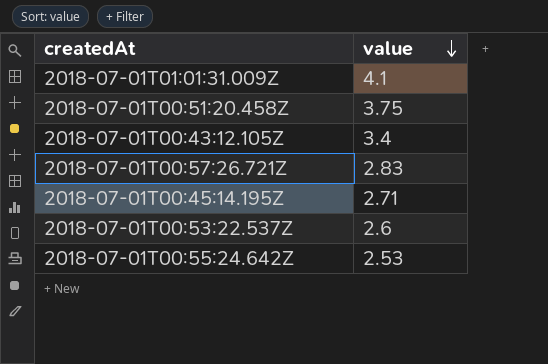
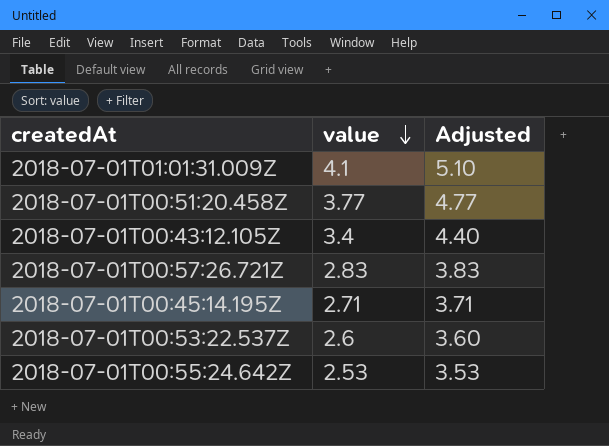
column Adjusted | formula: none -> [value] + 1
2018-07-01T00:51:20.458Z | value: 3.75 -> 3.77

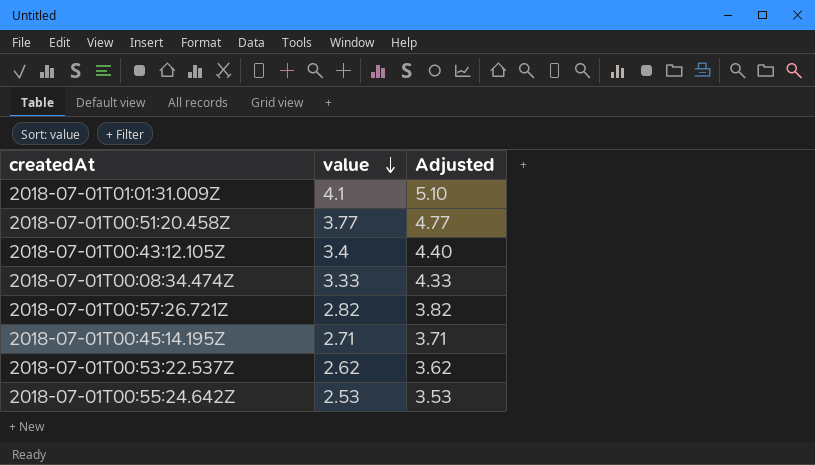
row 2018-07-01T00:08:34.474Z: none -> 3.33 | 4.33
2018-07-01T00:57:26.721Z | value: 2.83 -> 2.82
2018-07-01T00:57:26.721Z | Adjusted: 3.83 -> 3.82
2018-07-01T00:53:22.537Z | value: 2.6 -> 2.62
2018-07-01T00:53:22.537Z | Adjusted: 3.60 -> 3.62

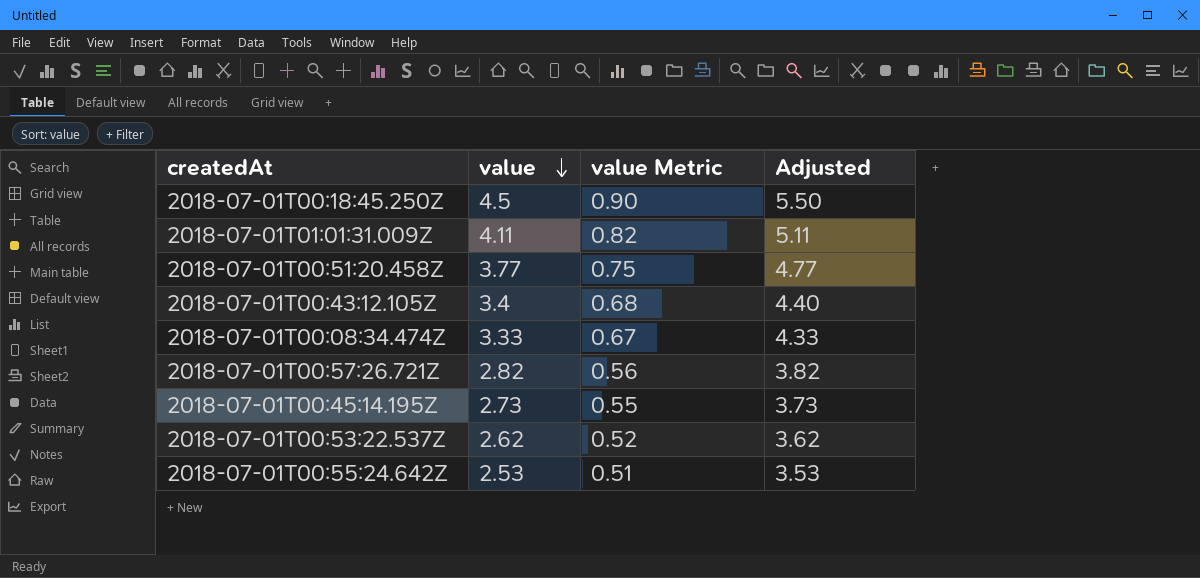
column value Metric | formula: none -> [value] * 0.2
row 2018-07-01T00:18:45.250Z: none -> 4.5 | 0.90 | 5.50
2018-07-01T01:01:31.009Z | value: 4.1 -> 4.11
2018-07-01T01:01:31.009Z | Adjusted: 5.10 -> 5.11
2018-07-01T00:45:14.195Z | value: 2.71 -> 2.73
2018-07-01T00:45:14.195Z | Adjusted: 3.71 -> 3.73

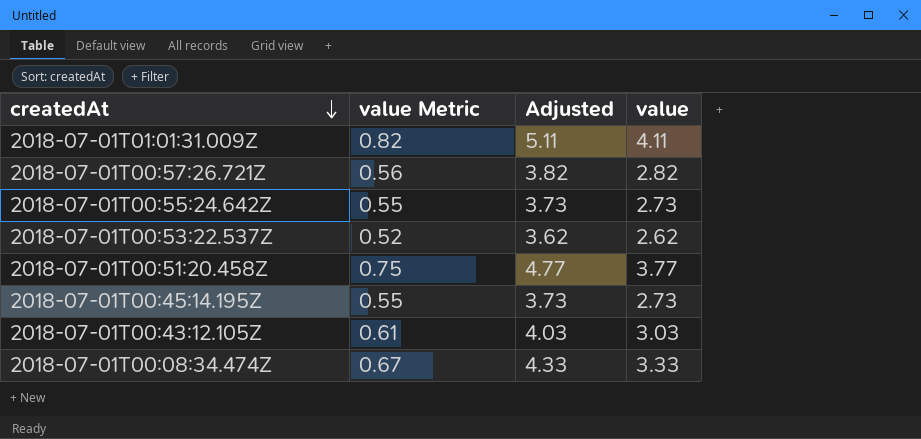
row order: value descending -> createdAt descending
column value | position: 2 -> 4
row 2018-07-01T00:18:45.250Z: 4.5 | 0.90 | 5.50 -> none
2018-07-01T00:55:24.642Z | value Metric: 0.51 -> 0.55
2018-07-01T00:55:24.642Z | Adjusted: 3.53 -> 3.73
2018-07-01T00:55:24.642Z | value: 2.53 -> 2.73
2018-07-01T00:43:12.105Z | value Metric: 0.68 -> 0.61
2018-07-01T00:43:12.105Z | Adjusted: 4.40 -> 4.03
2018-07-01T00:43:12.105Z | value: 3.4 -> 3.03

